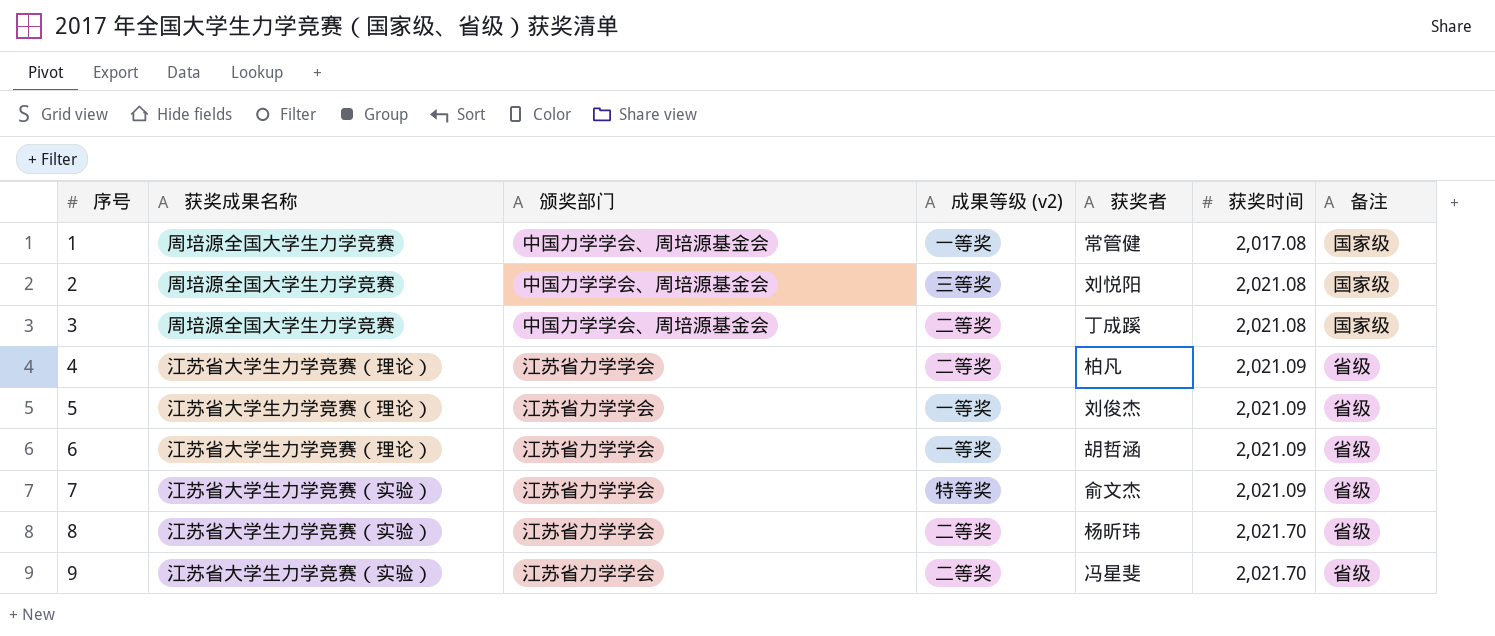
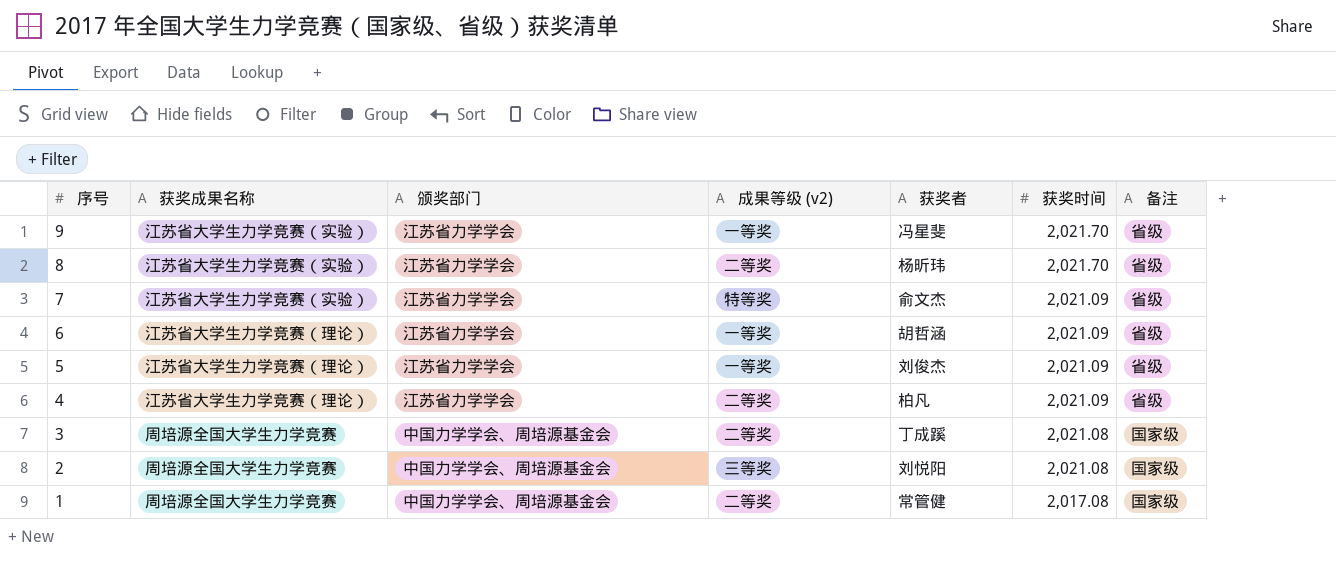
row order: 序号 ascending -> 序号 descending
9 | 成果等级 (v2): 二等奖 -> 一等奖
1 | 成果等级 (v2): 一等奖 -> 二等奖

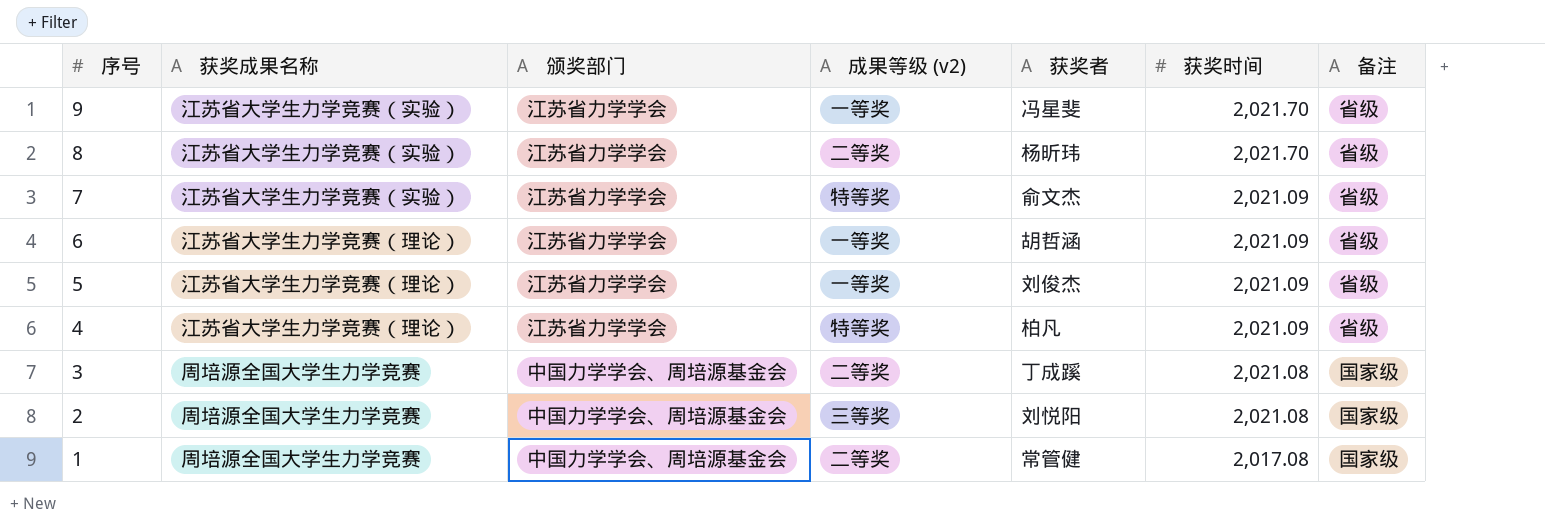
4 | 成果等级 (v2): 二等奖 -> 特等奖

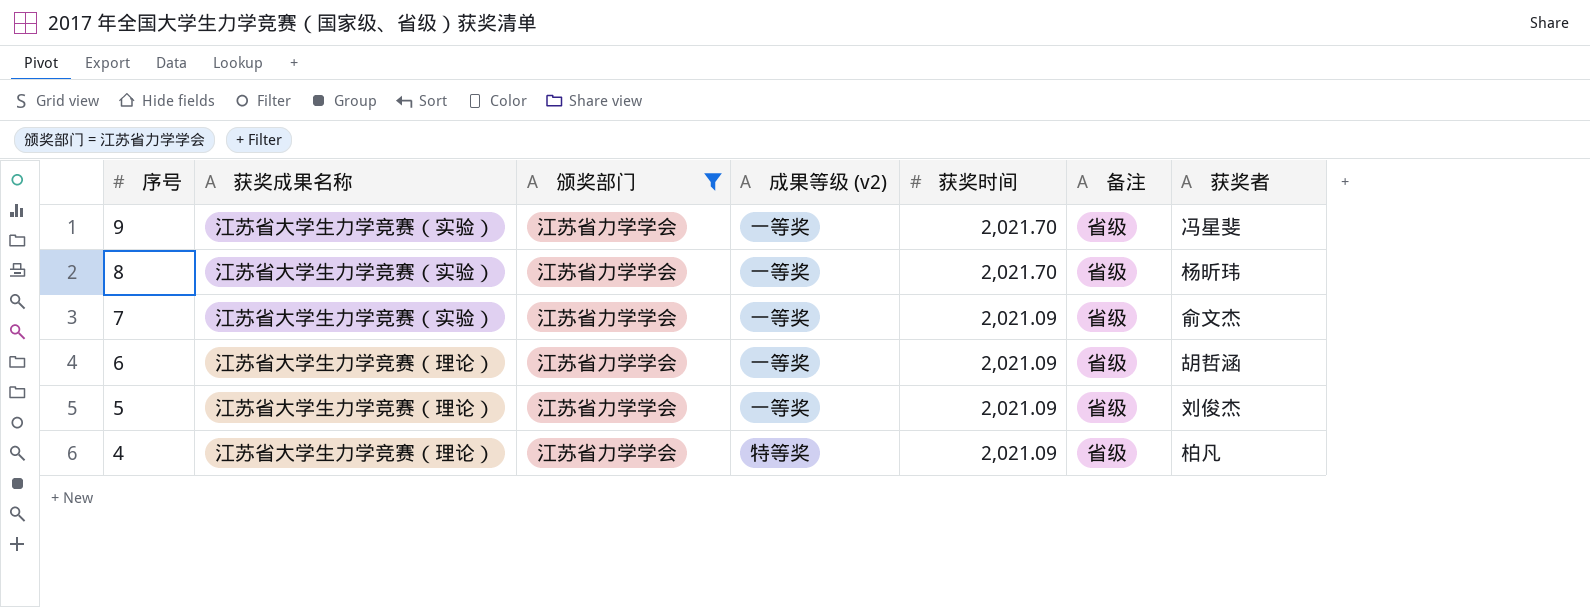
filter: none -> 颁奖部门 = 江苏省力学学会
column 获奖者 | position: 5 -> 7
8 | 成果等级 (v2): 二等奖 -> 一等奖
7 | 成果等级 (v2): 特等奖 -> 一等奖

